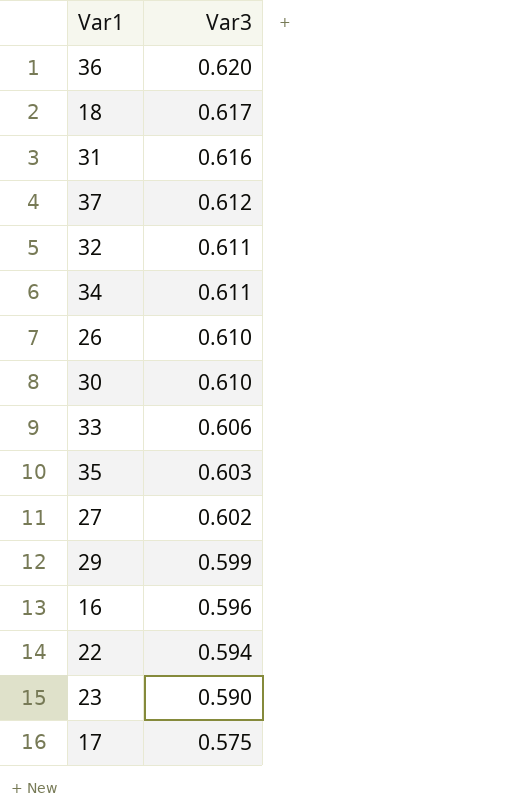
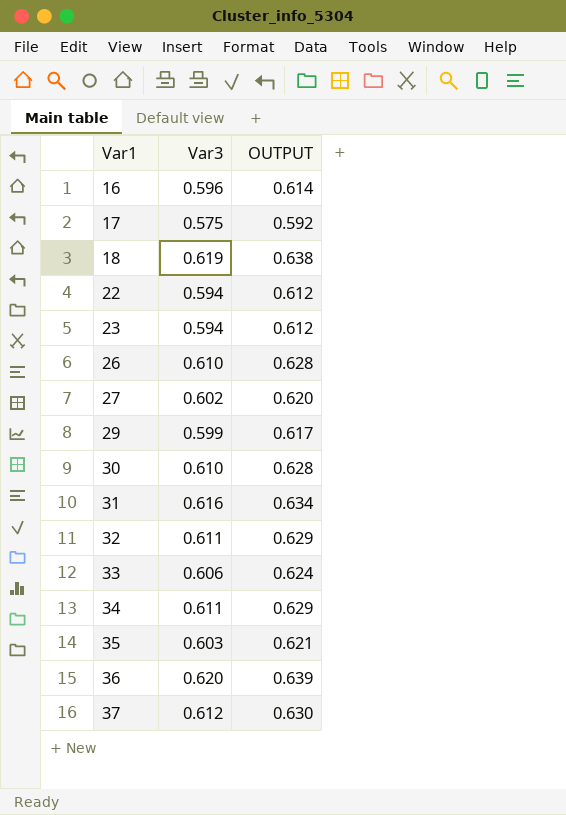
row order: Var3 descending -> Var1 ascending
column OUTPUT | formula: none -> [Var3] * 1.03
18 | Var3: 0.617 -> 0.619
23 | Var3: 0.590 -> 0.594

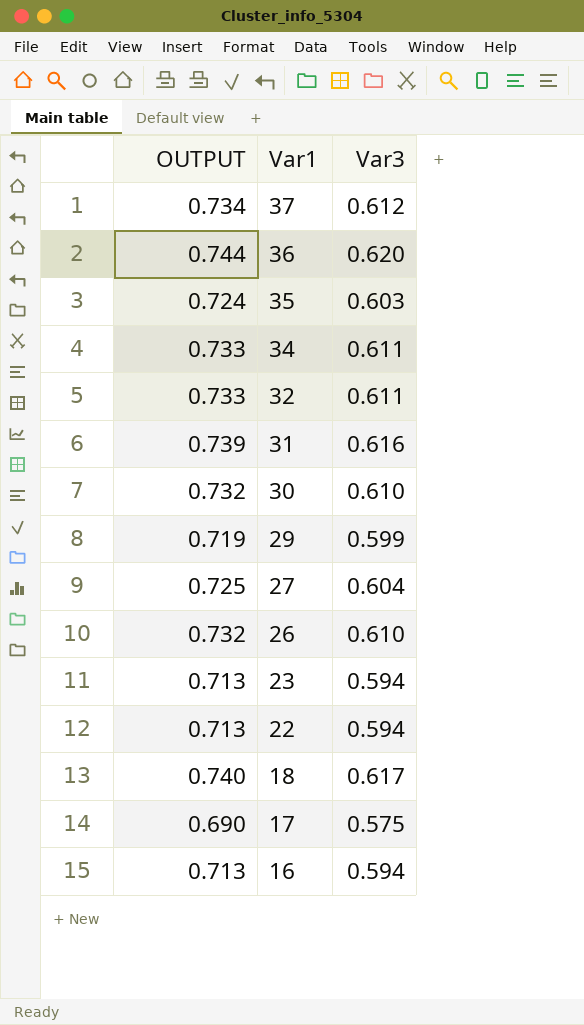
row order: Var1 ascending -> Var1 descending
column OUTPUT | formula: [Var3] * 1.03 -> [Var3] * 1.2
column OUTPUT | position: 3 -> 1
row 33: 0.606 | 0.624 -> none
27 | Var3: 0.602 -> 0.604
18 | Var3: 0.619 -> 0.617
16 | Var3: 0.596 -> 0.594

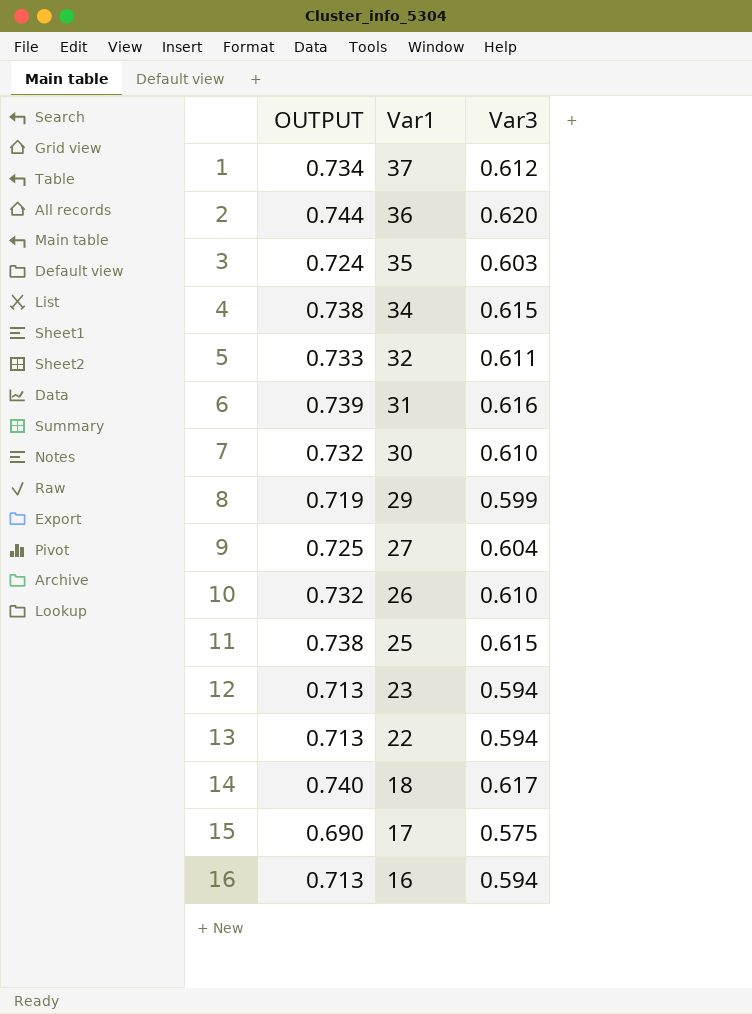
34 | OUTPUT: 0.733 -> 0.738
34 | Var3: 0.611 -> 0.615
row 25: none -> 0.738 | 0.615

